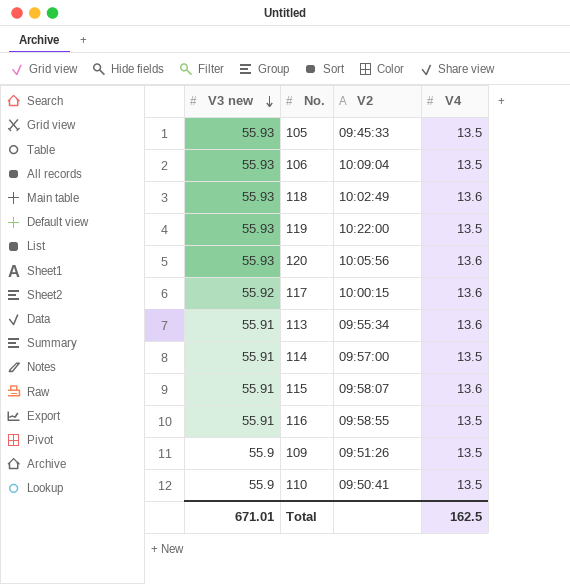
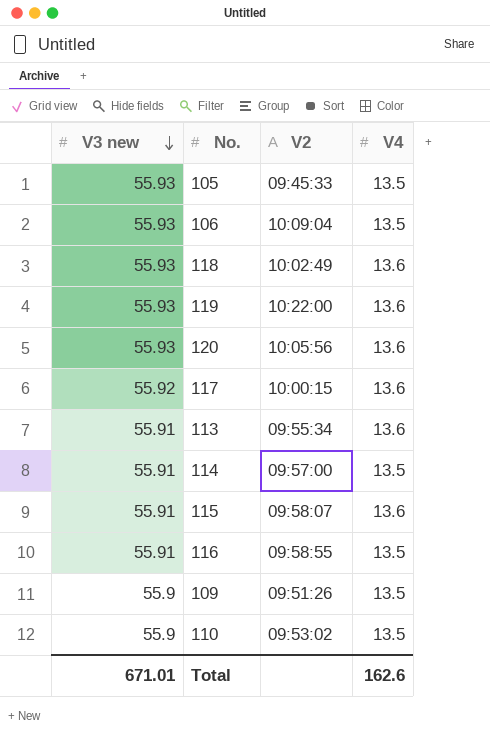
119 | V4: 13.5 -> 13.6
110 | V2: 09:50:41 -> 09:53:02
Total | V4: 162.5 -> 162.6

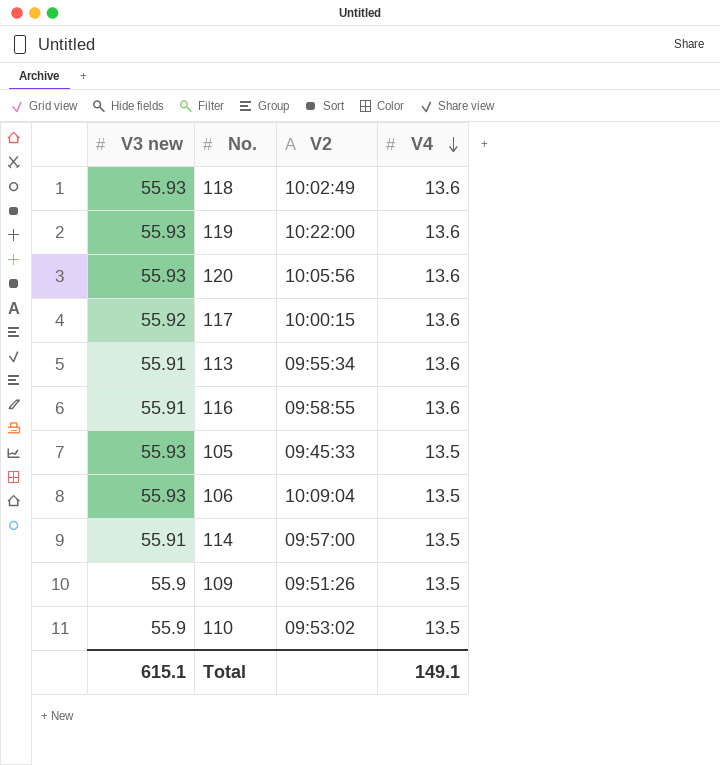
row order: V3 new descending -> V4 descending
row 115: 55.91 | 09:58:07 | 13.6 -> none
116 | V4: 13.5 -> 13.6
Total | V3 new: 671.01 -> 615.1
Total | V4: 162.6 -> 149.1

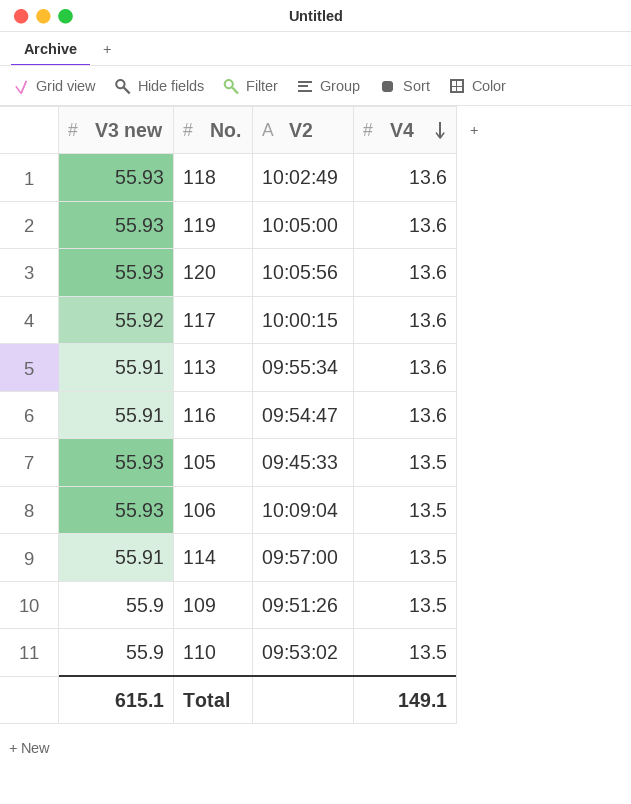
119 | V2: 10:22:00 -> 10:05:00
116 | V2: 09:58:55 -> 09:54:47

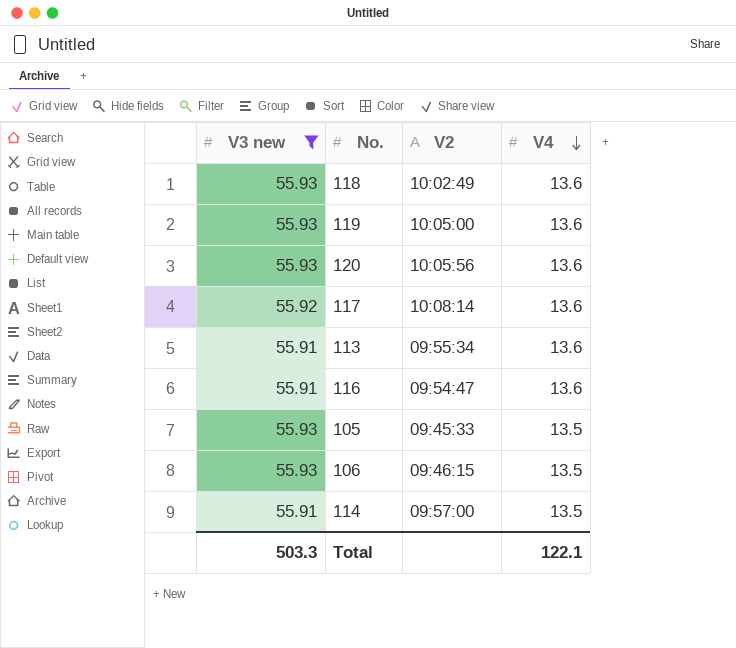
filter: none -> V3 new != 55.9
117 | V2: 10:00:15 -> 10:08:14
106 | V2: 10:09:04 -> 09:46:15
Total | V3 new: 615.1 -> 503.3
Total | V4: 149.1 -> 122.1

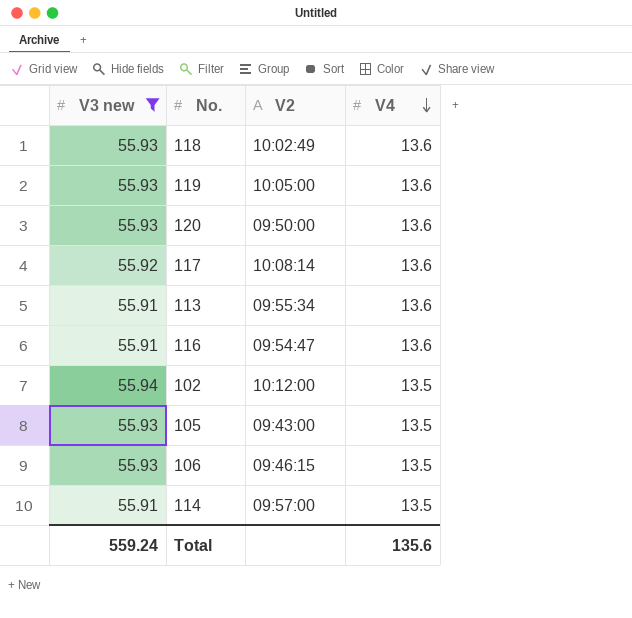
120 | V2: 10:05:56 -> 09:50:00
row 102: none -> 55.94 | 10:12:00 | 13.5
105 | V2: 09:45:33 -> 09:43:00
Total | V3 new: 503.3 -> 559.24
Total | V4: 122.1 -> 135.6

